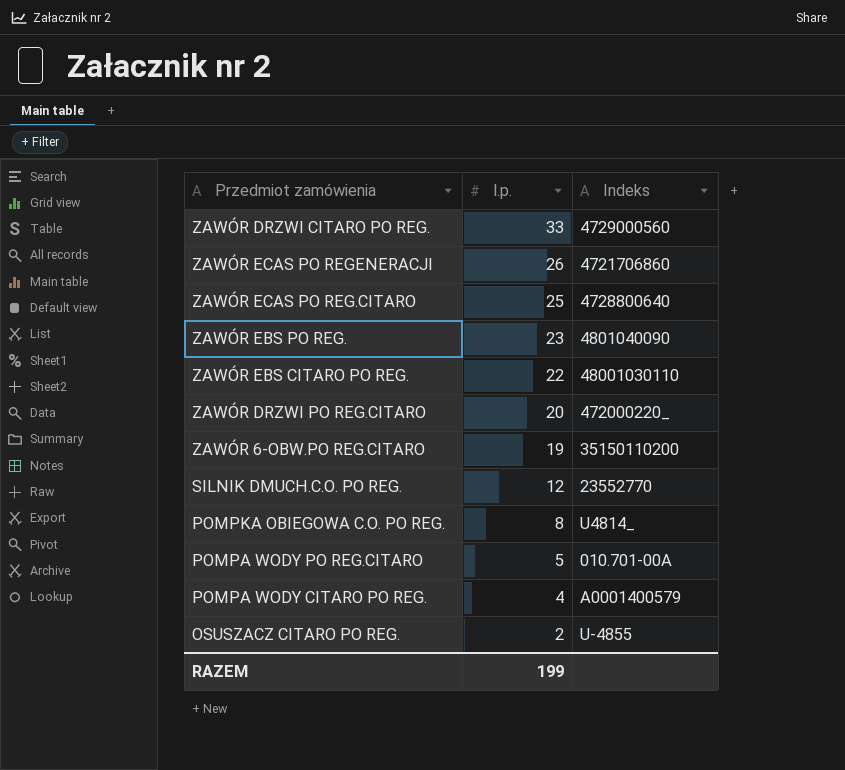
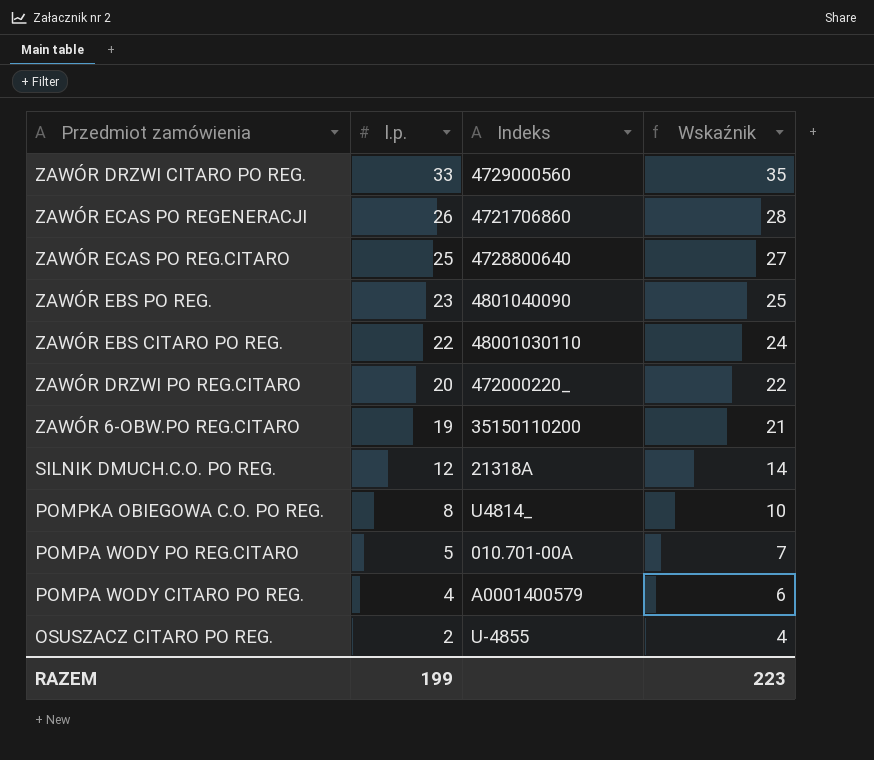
column Wskaźnik | formula: none -> [l.p.] + 2
SILNIK DMUCH.C.O. PO REG. | Indeks: 23552770 -> 21318A

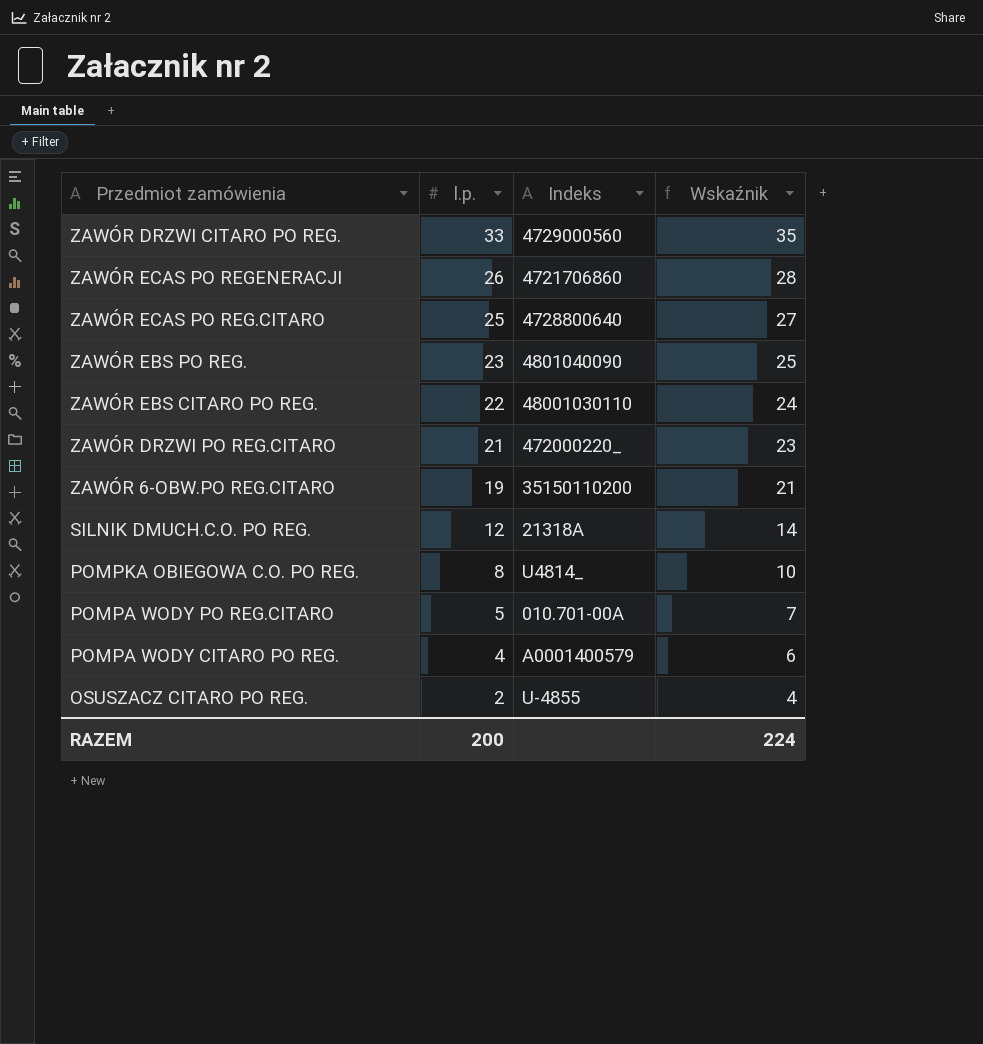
ZAWÓR DRZWI PO REG.CITARO | l.p.: 20 -> 21
ZAWÓR DRZWI PO REG.CITARO | Wskaźnik: 22 -> 23
RAZEM | l.p.: 199 -> 200
RAZEM | Wskaźnik: 223 -> 224

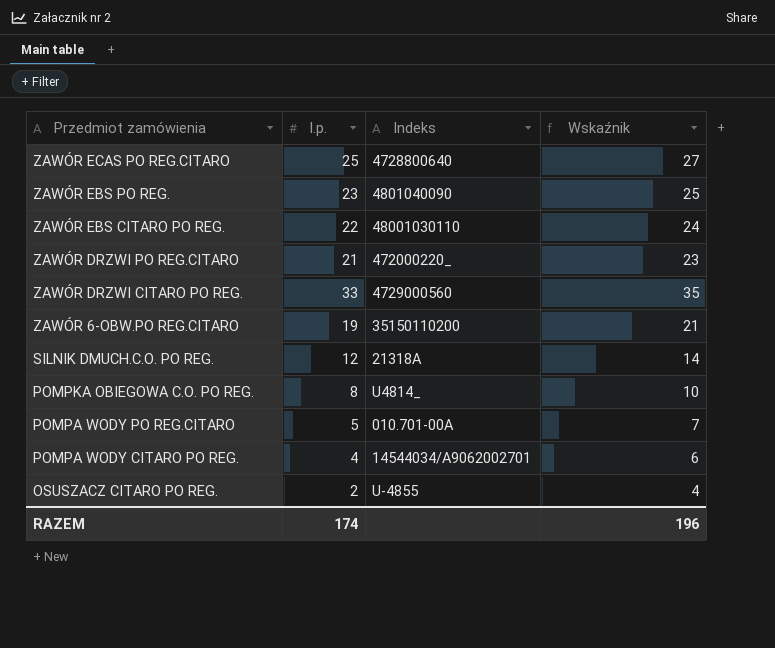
row order: l.p. descending -> Przedmiot zamówienia descending
row ZAWÓR ECAS PO REGENERACJI: 26 | 4721706860 | 28 -> none
POMPA WODY CITARO PO REG. | Indeks: A0001400579 -> 14544034/A9062002701
RAZEM | l.p.: 200 -> 174
RAZEM | Wskaźnik: 224 -> 196

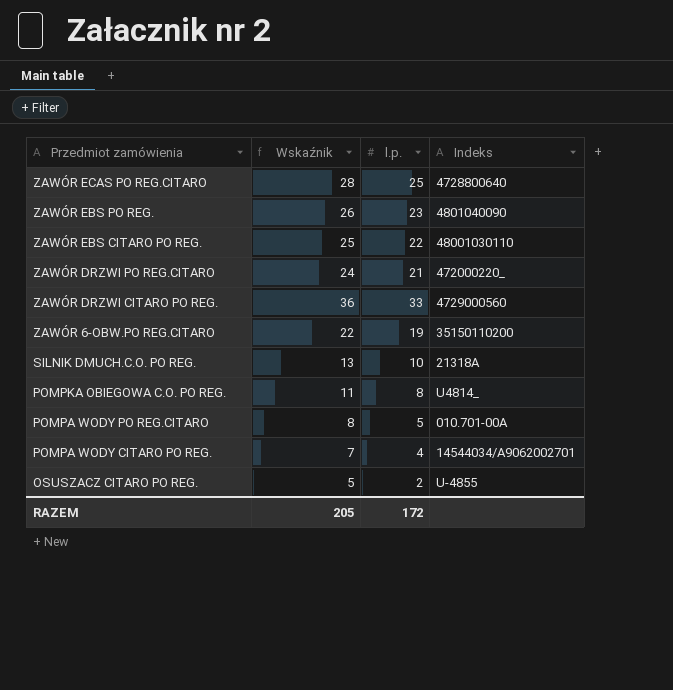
column Wskaźnik | formula: [l.p.] + 2 -> [l.p.] + 3
column Wskaźnik | position: 4 -> 2
SILNIK DMUCH.C.O. PO REG. | l.p.: 12 -> 10
RAZEM | Wskaźnik: 196 -> 205
RAZEM | l.p.: 174 -> 172

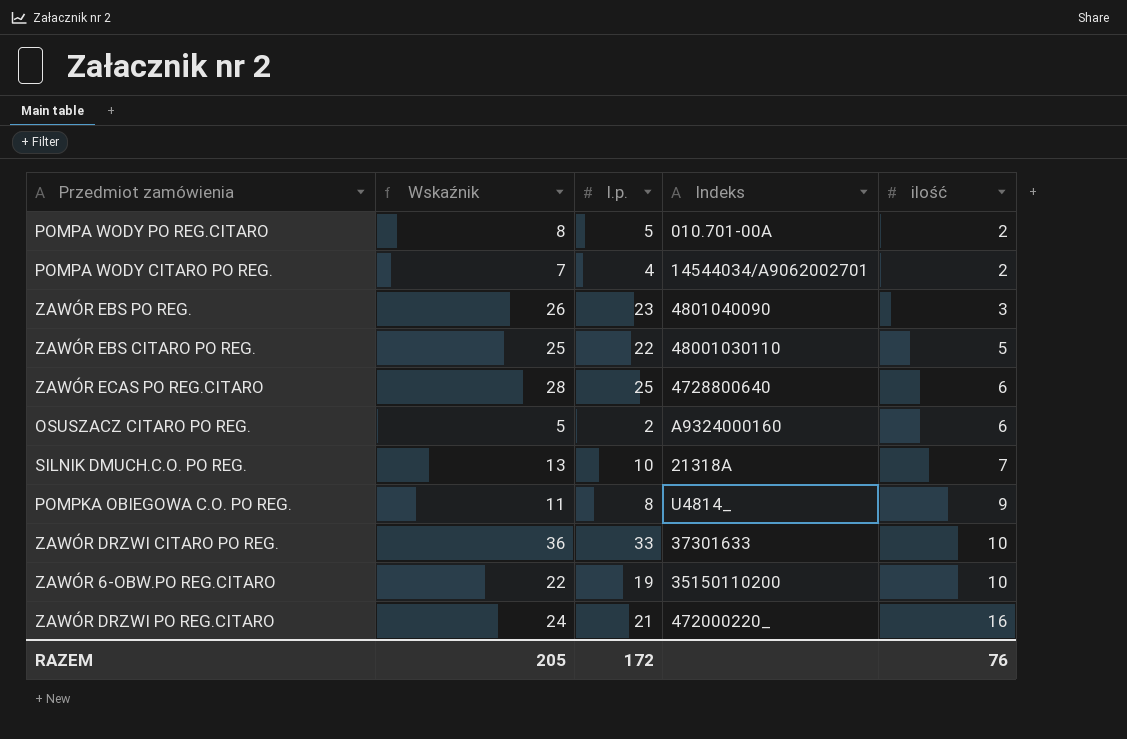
row order: Przedmiot zamówienia descending -> ilość ascending
column ilość | position: none -> 5
OSUSZACZ CITARO PO REG. | Indeks: U-4855 -> A9324000160
ZAWÓR DRZWI CITARO PO REG. | Indeks: 4729000560 -> 37301633

